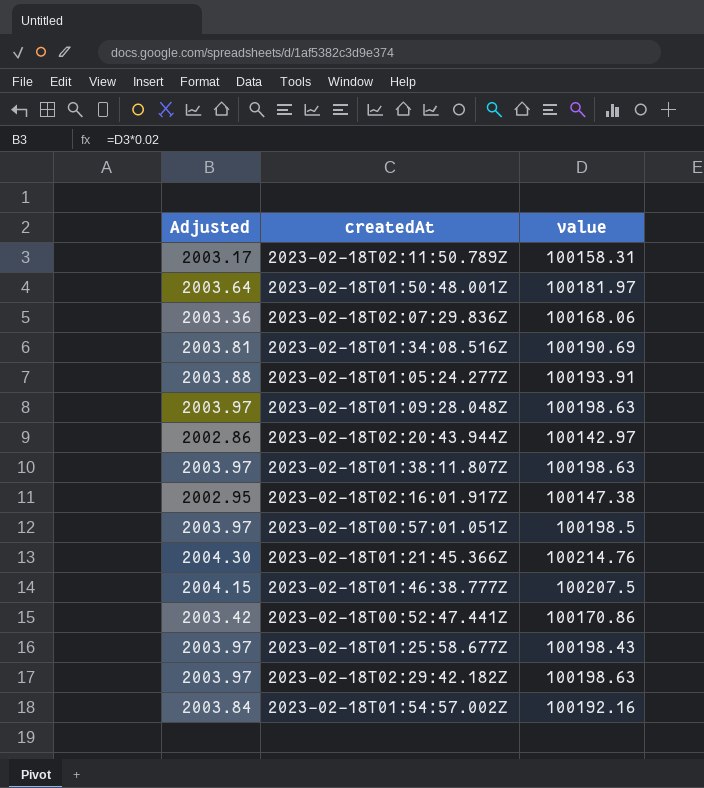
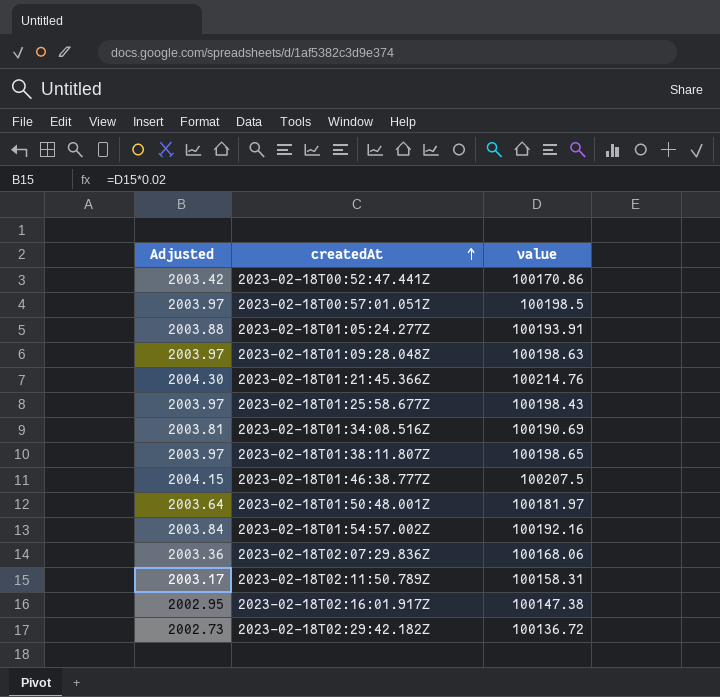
row order: none -> createdAt ascending
row 2023-02-18T02:20:43.944Z: 2002.86 | 100142.97 -> none
2023-02-18T01:38:11.807Z | value: 100198.63 -> 100198.65
2023-02-18T02:29:42.182Z | Adjusted: 2003.97 -> 2002.73
2023-02-18T02:29:42.182Z | value: 100198.63 -> 100136.72

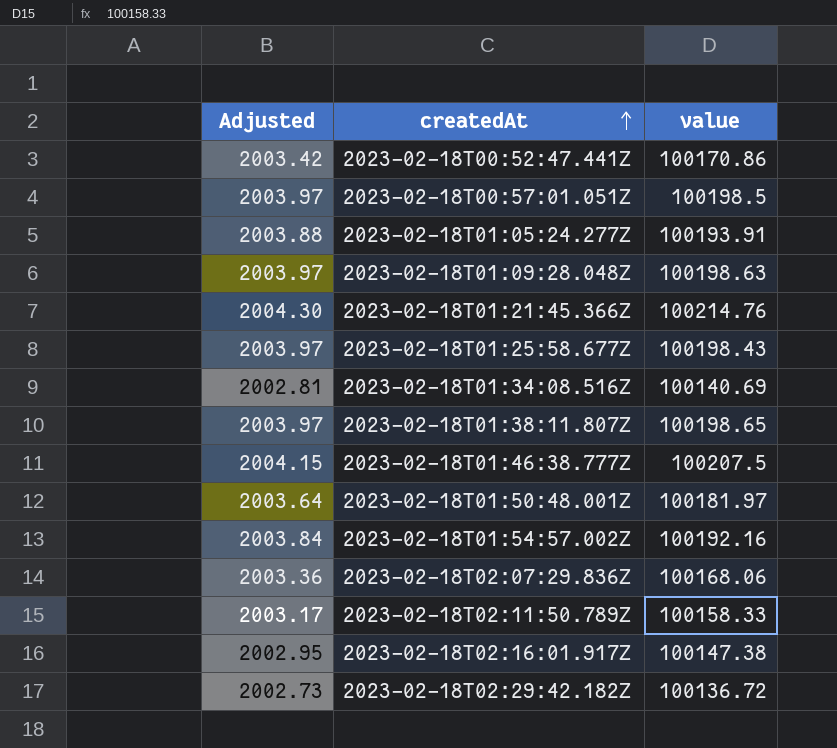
2023-02-18T01:34:08.516Z | Adjusted: 2003.81 -> 2002.81
2023-02-18T01:34:08.516Z | value: 100190.69 -> 100140.69
2023-02-18T02:11:50.789Z | value: 100158.31 -> 100158.33

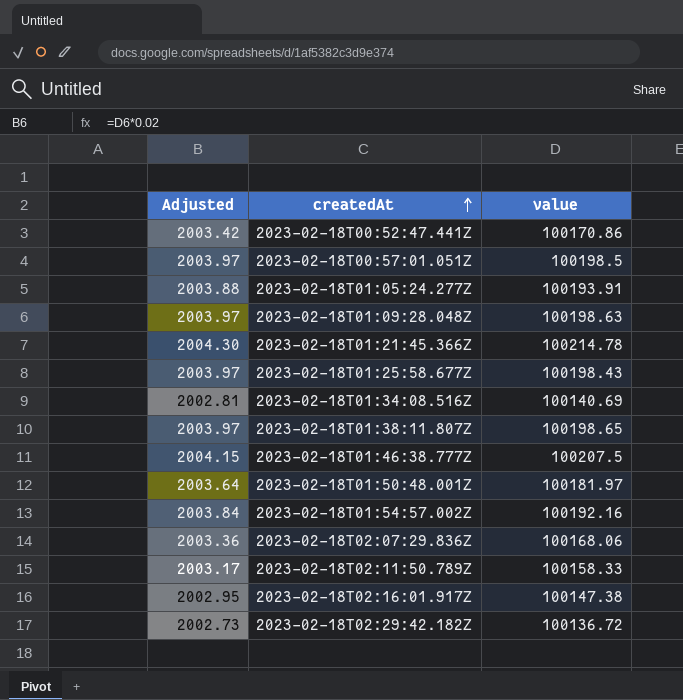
2023-02-18T01:21:45.366Z | value: 100214.76 -> 100214.78

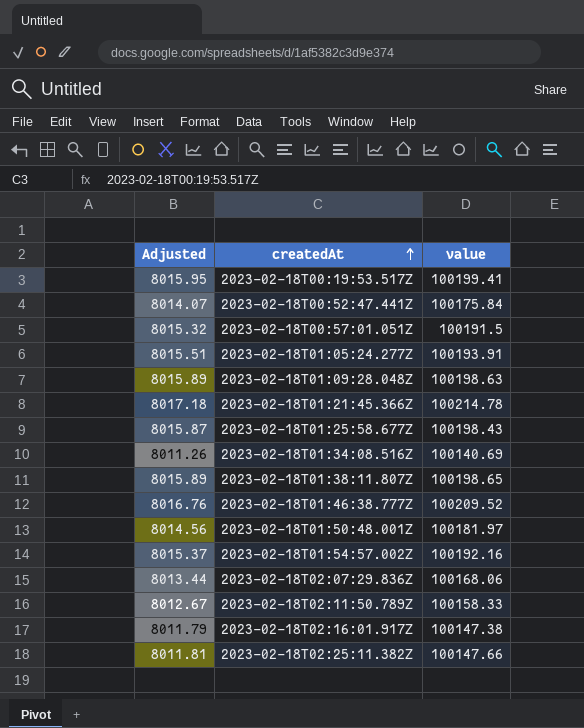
column Adjusted | formula: [value] * 0.02 -> [value] * 0.08
row 2023-02-18T02:29:42.182Z: 2002.73 | 100136.72 -> none
row 2023-02-18T00:19:53.517Z: none -> 8015.95 | 100199.41
2023-02-18T00:52:47.441Z | value: 100170.86 -> 100175.84
2023-02-18T00:57:01.051Z | value: 100198.5 -> 100191.5
2023-02-18T01:46:38.777Z | value: 100207.5 -> 100209.52
row 2023-02-18T02:25:11.382Z: none -> 8011.81 | 100147.66

